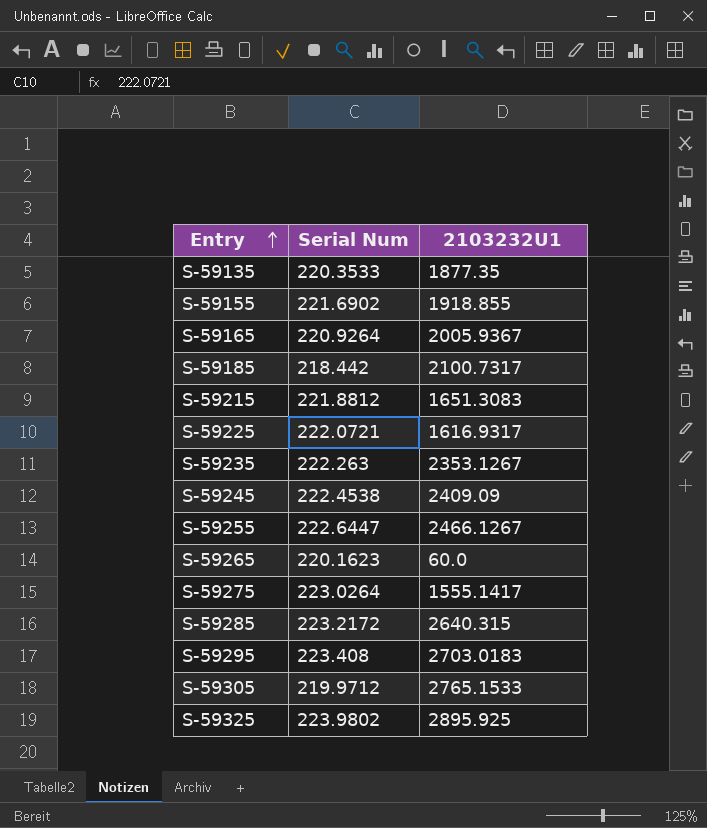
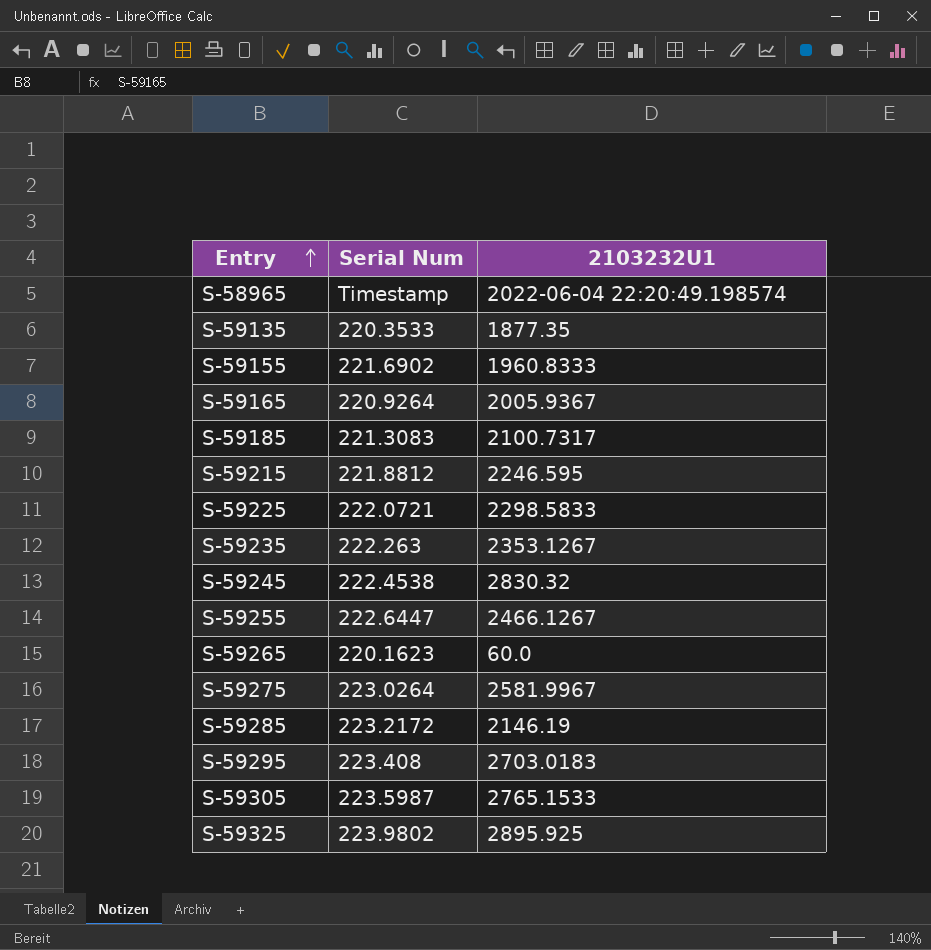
row S-58965: none -> Timestamp | 2022-06-04 22:20:49.198574
S-59155 | 2103232U1: 1918.855 -> 1960.8333
S-59185 | Serial Num: 218.442 -> 221.3083
S-59215 | 2103232U1: 1651.3083 -> 2246.595
S-59225 | 2103232U1: 1616.9317 -> 2298.5833
S-59245 | 2103232U1: 2409.09 -> 2830.32
S-59275 | 2103232U1: 1555.1417 -> 2581.9967
S-59285 | 2103232U1: 2640.315 -> 2146.19
S-59305 | Serial Num: 219.9712 -> 223.5987

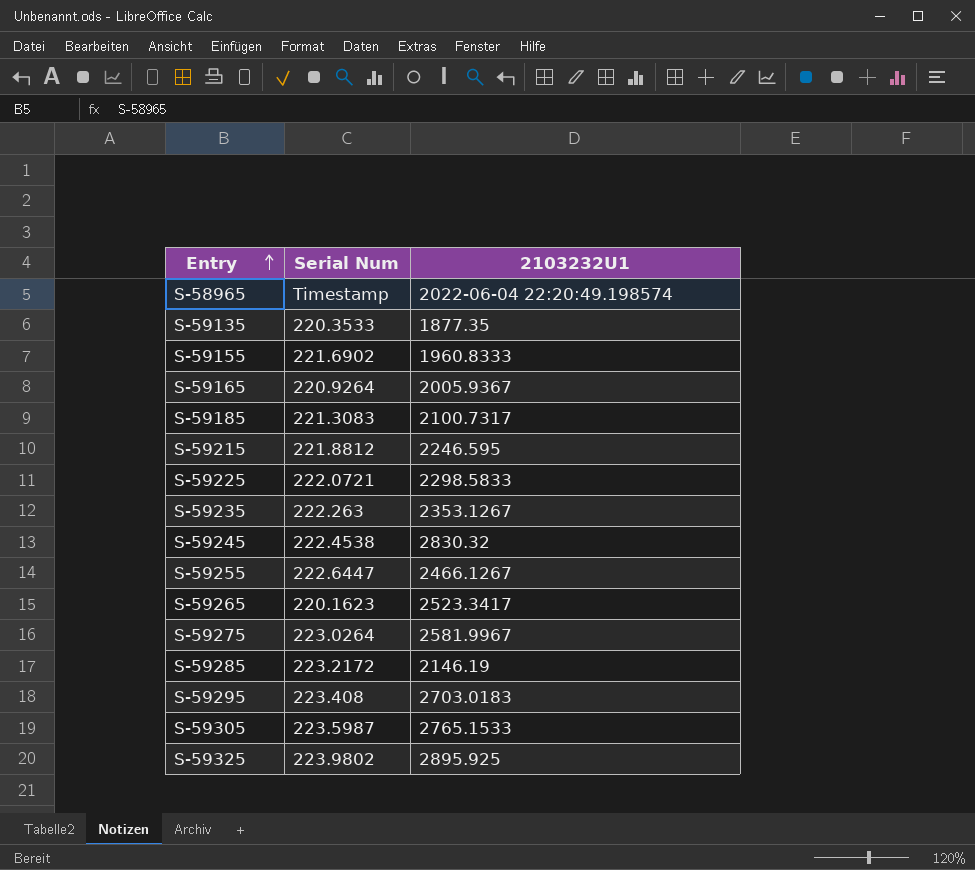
S-59265 | 2103232U1: 60.0 -> 2523.3417

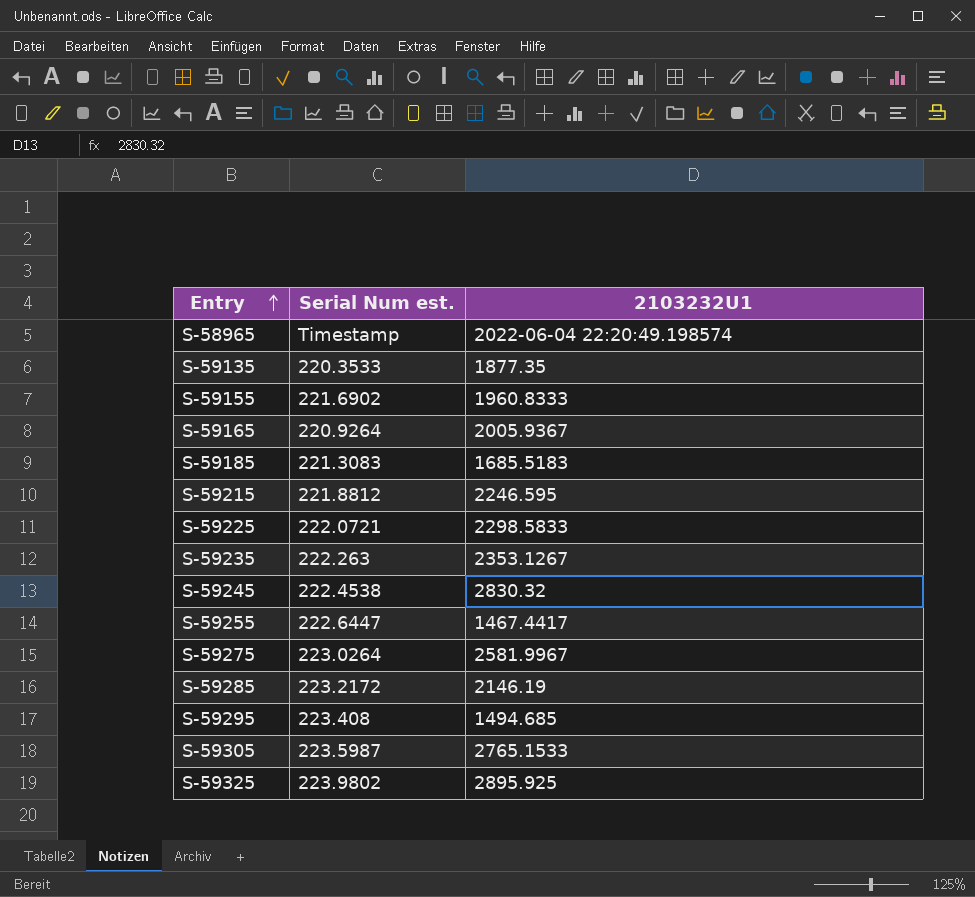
column name: Serial Num -> Serial Num est.
row S-59265: 220.1623 | 2523.3417 -> none
S-59185 | 2103232U1: 2100.7317 -> 1685.5183
S-59255 | 2103232U1: 2466.1267 -> 1467.4417
S-59295 | 2103232U1: 2703.0183 -> 1494.685

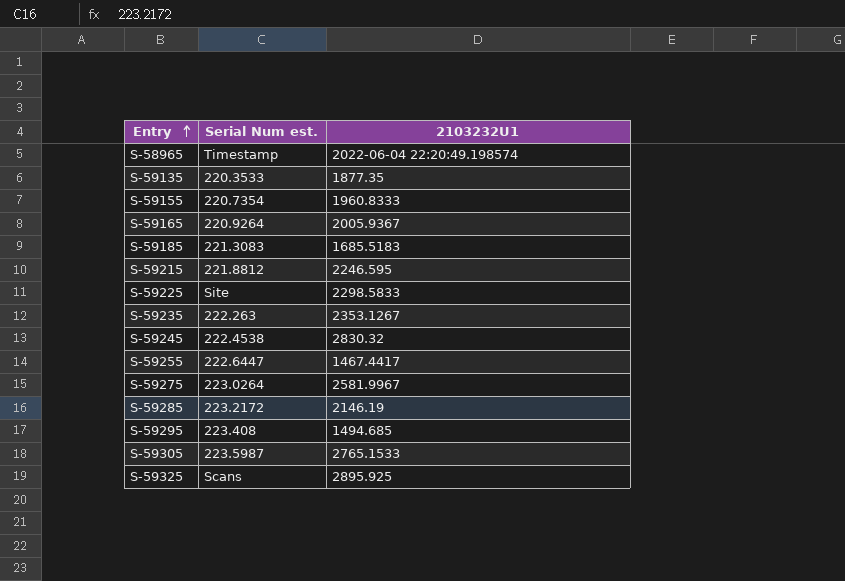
S-59155 | Serial Num est.: 221.6902 -> 220.7354
S-59225 | Serial Num est.: 222.0721 -> Site
S-59325 | Serial Num est.: 223.9802 -> Scans

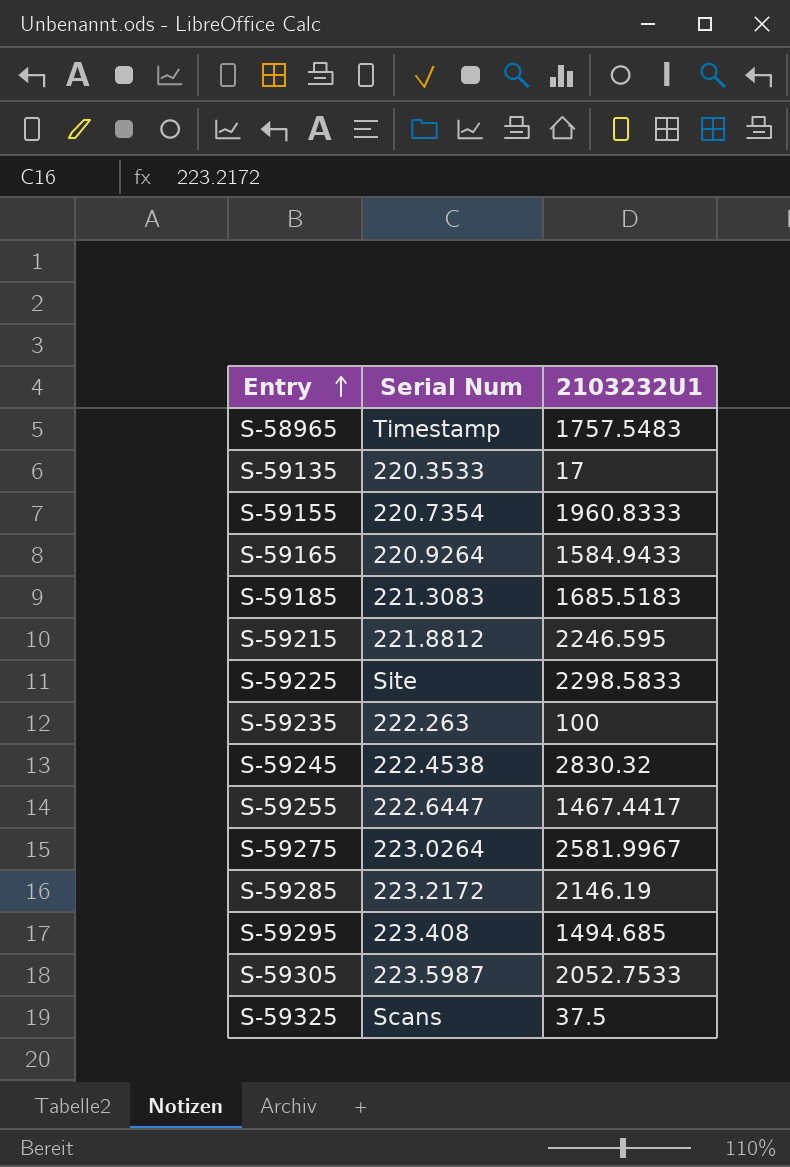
column name: Serial Num est. -> Serial Num
S-58965 | 2103232U1: 2022-06-04 22:20:49.198574 -> 1757.5483
S-59135 | 2103232U1: 1877.35 -> 17
S-59165 | 2103232U1: 2005.9367 -> 1584.9433
S-59235 | 2103232U1: 2353.1267 -> 100
S-59305 | 2103232U1: 2765.1533 -> 2052.7533
S-59325 | 2103232U1: 2895.925 -> 37.5

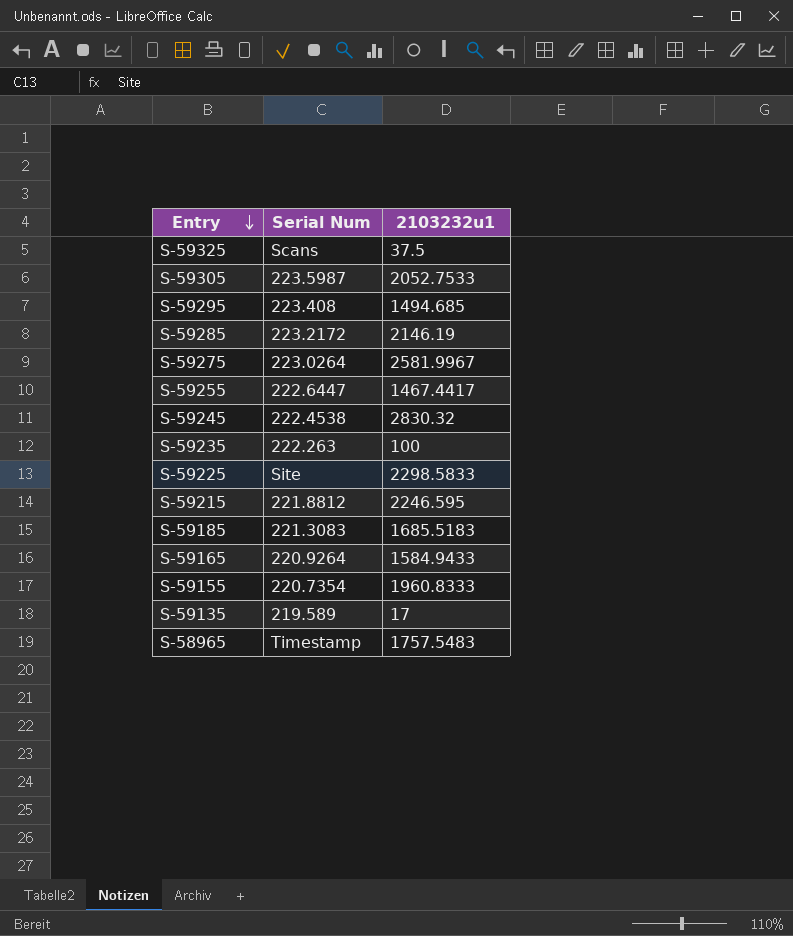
row order: Entry ascending -> Entry descending
column name: 2103232U1 -> 2103232u1
S-59135 | Serial Num: 220.3533 -> 219.589

